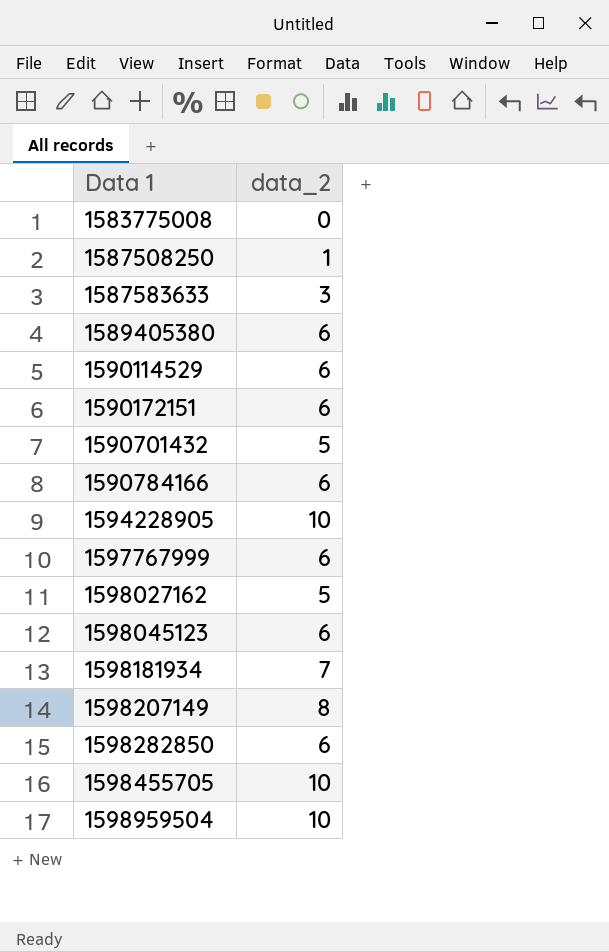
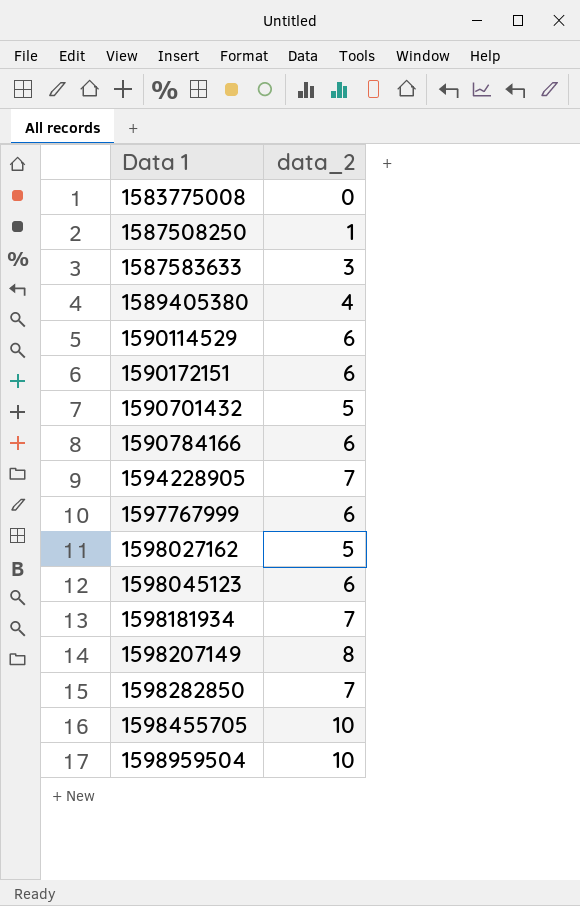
1589405380 | data_2: 6 -> 4
1594228905 | data_2: 10 -> 7
1598282850 | data_2: 6 -> 7

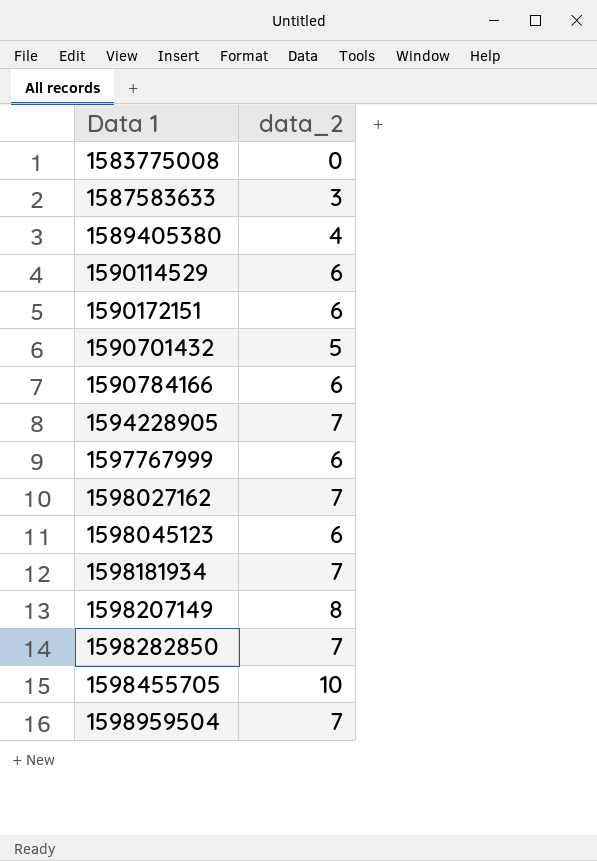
row 1587508250: 1 -> none
1598027162 | data_2: 5 -> 7
1598959504 | data_2: 10 -> 7

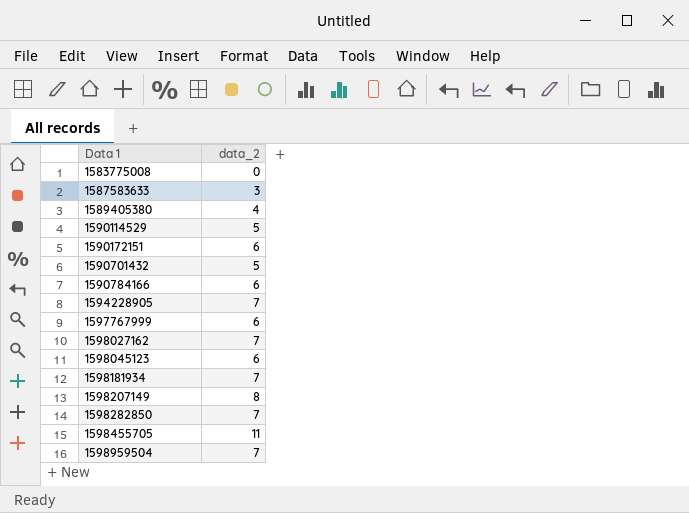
1590114529 | data_2: 6 -> 5
1598455705 | data_2: 10 -> 11

